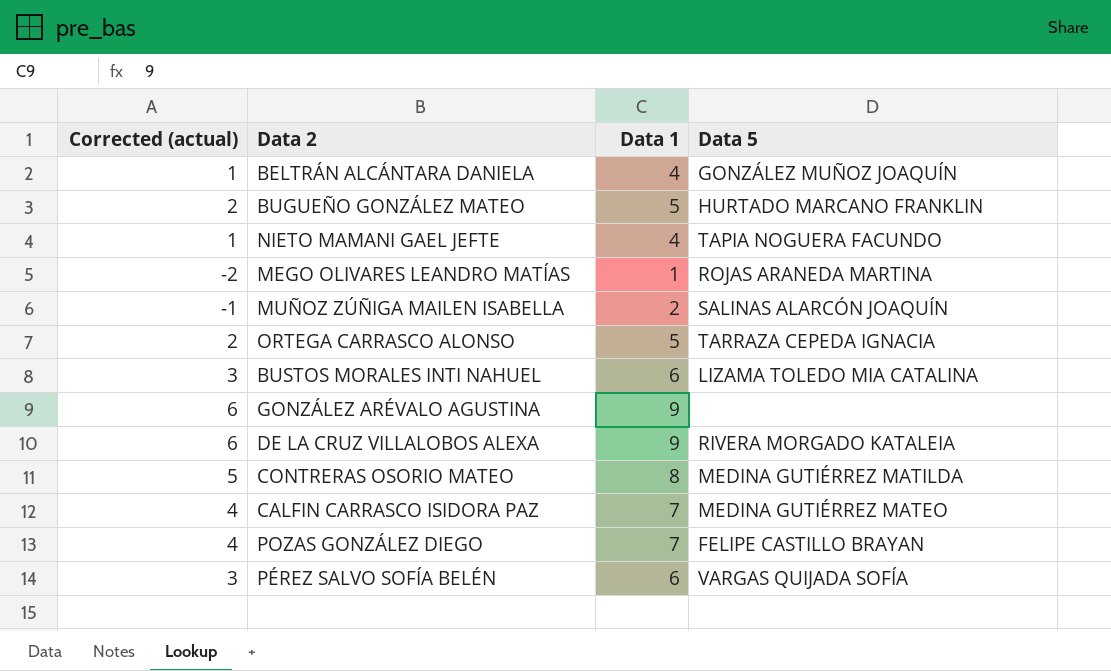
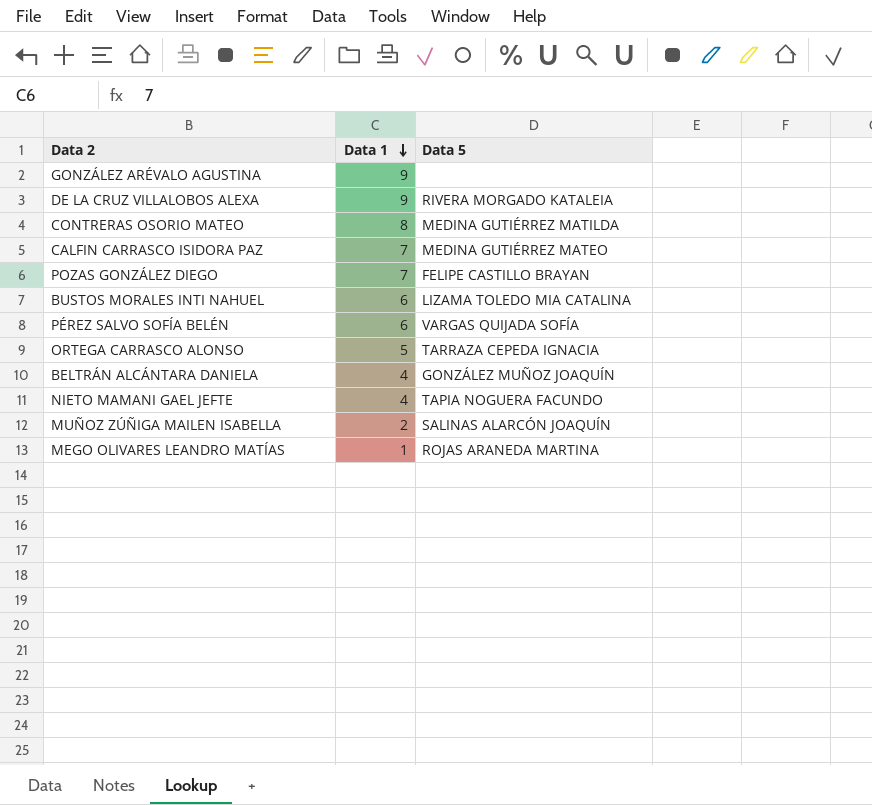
row order: none -> Data 1 descending
column Corrected (actual) | formula: [Data 1] - 3 -> none
row BUGUEÑO GONZÁLEZ MATEO: 2 | 5 | HURTADO MARCANO FRANKLIN -> none

